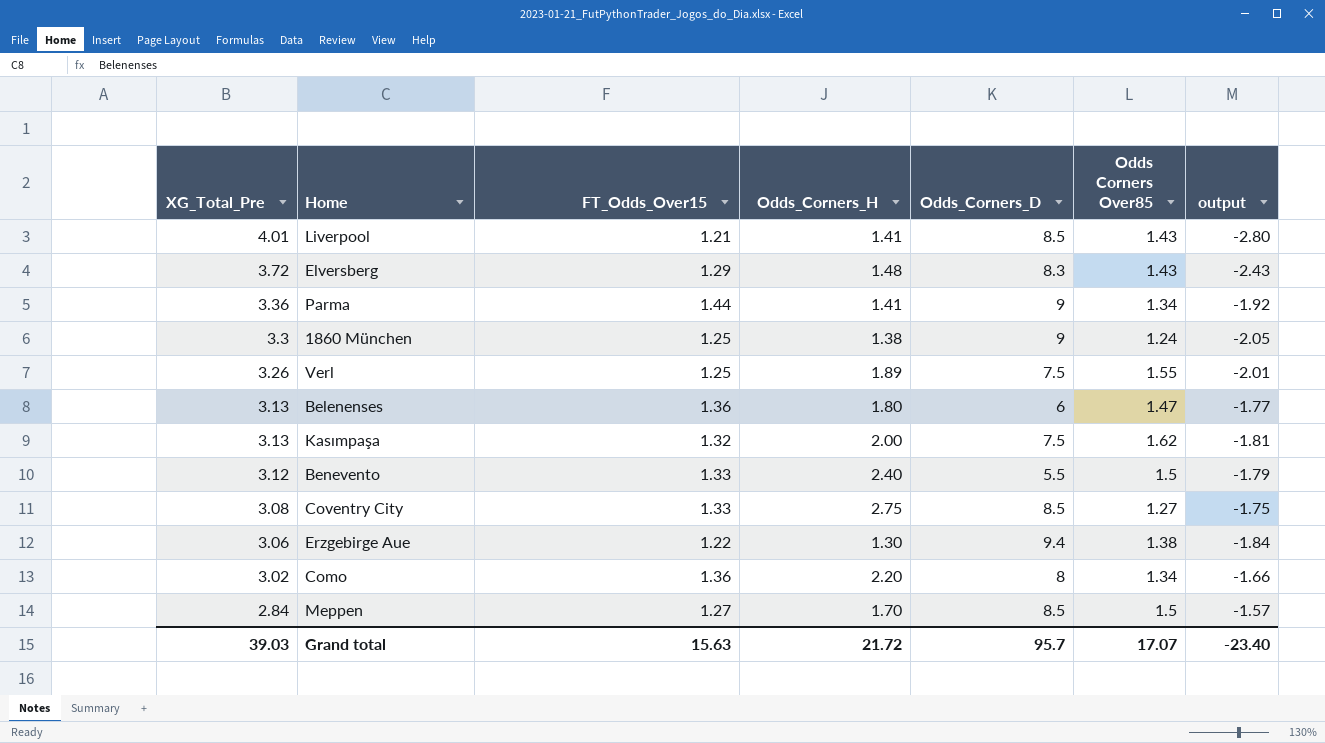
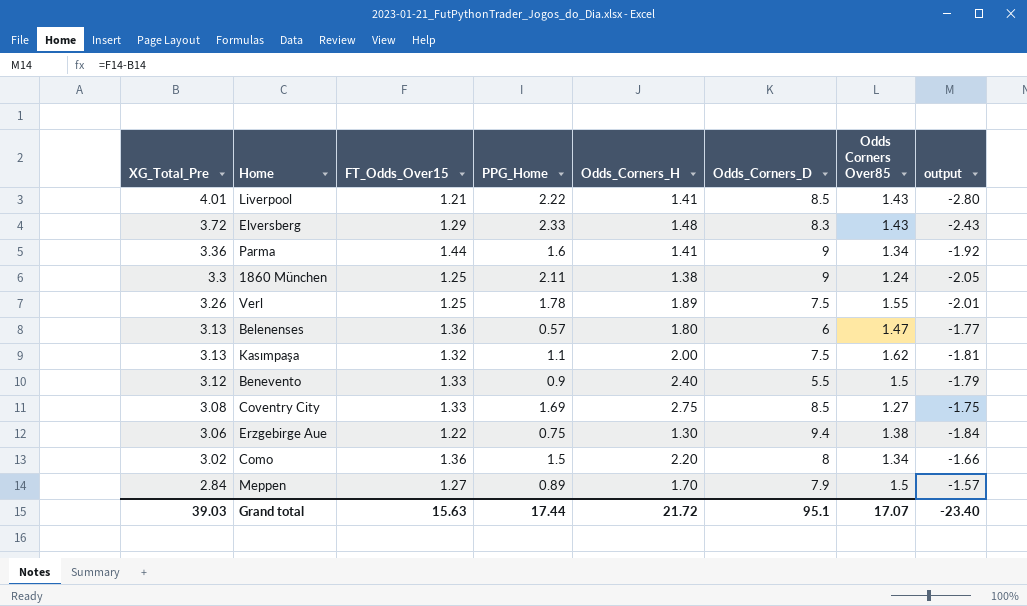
column PPG_Home | position: none -> 4
Meppen | Odds_Corners_D: 8.5 -> 7.9
Grand total | Odds_Corners_D: 95.7 -> 95.1

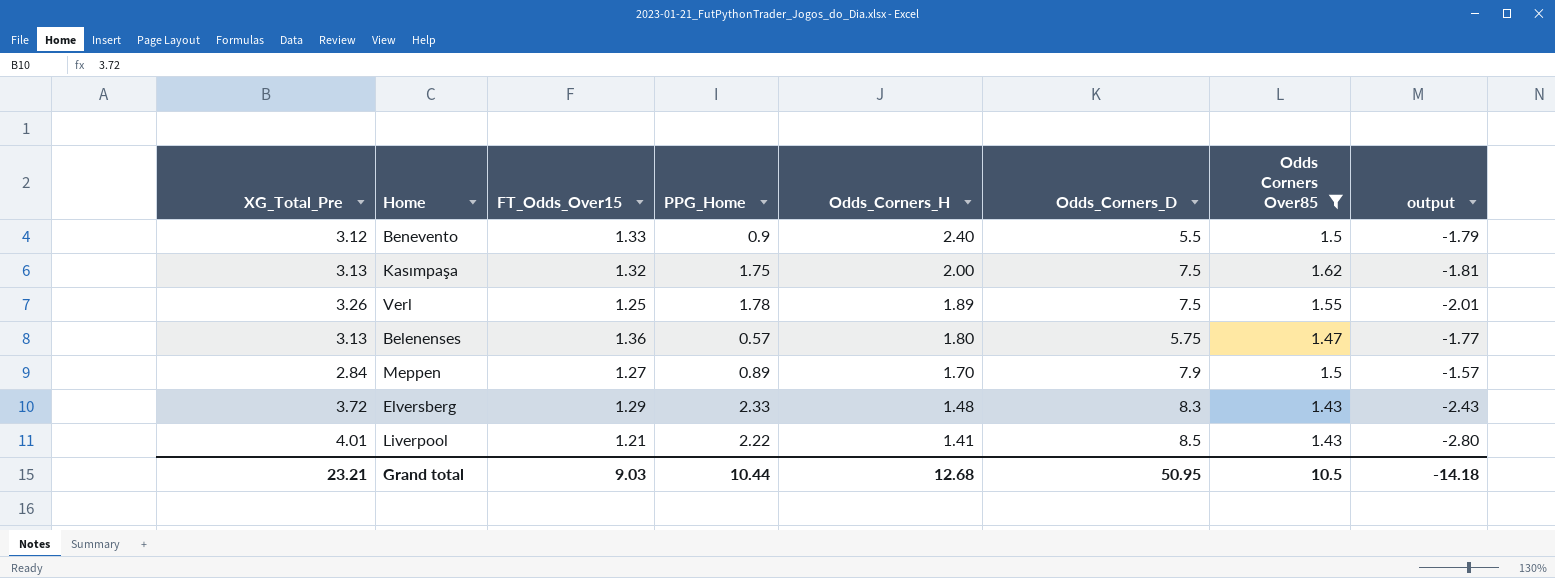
filter: none -> Odds Corners Over85 >= 1.43
row order: XG_Total_Pre descending -> Odds_Corners_H descending
Kasımpaşa | PPG_Home: 1.1 -> 1.75
Belenenses | Odds_Corners_D: 6 -> 5.75
Grand total | XG_Total_Pre: 39.03 -> 23.21
Grand total | FT_Odds_Over15: 15.63 -> 9.03
Grand total | PPG_Home: 17.44 -> 10.44
Grand total | Odds_Corners_H: 21.72 -> 12.68
Grand total | Odds_Corners_D: 95.1 -> 50.95
Grand total | Odds Corners Over85: 17.07 -> 10.5
Grand total | output: -23.40 -> -14.18

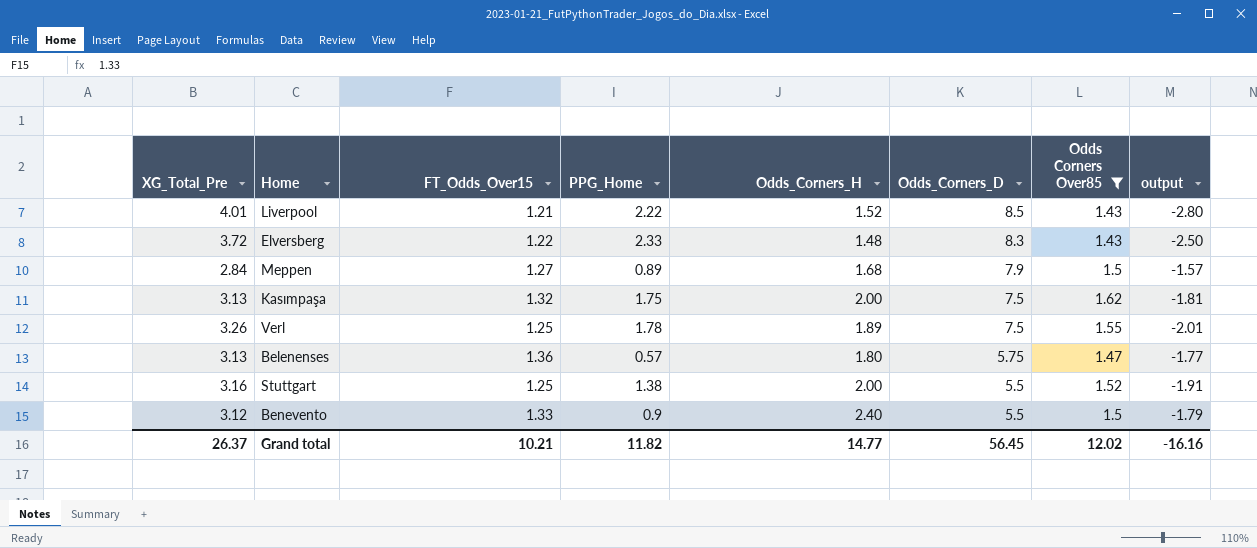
row order: Odds_Corners_H descending -> Odds_Corners_D descending
Liverpool | Odds_Corners_H: 1.41 -> 1.52
Elversberg | FT_Odds_Over15: 1.29 -> 1.22
Elversberg | output: -2.43 -> -2.50
Meppen | Odds_Corners_H: 1.70 -> 1.68
row Stuttgart: none -> 3.16 | 1.25 | 1.38 | 2.00 | 5.5 | 1.52 | -1.91
Grand total | XG_Total_Pre: 23.21 -> 26.37
Grand total | FT_Odds_Over15: 9.03 -> 10.21
Grand total | PPG_Home: 10.44 -> 11.82
Grand total | Odds_Corners_H: 12.68 -> 14.77
Grand total | Odds_Corners_D: 50.95 -> 56.45
Grand total | Odds Corners Over85: 10.5 -> 12.02
Grand total | output: -14.18 -> -16.16

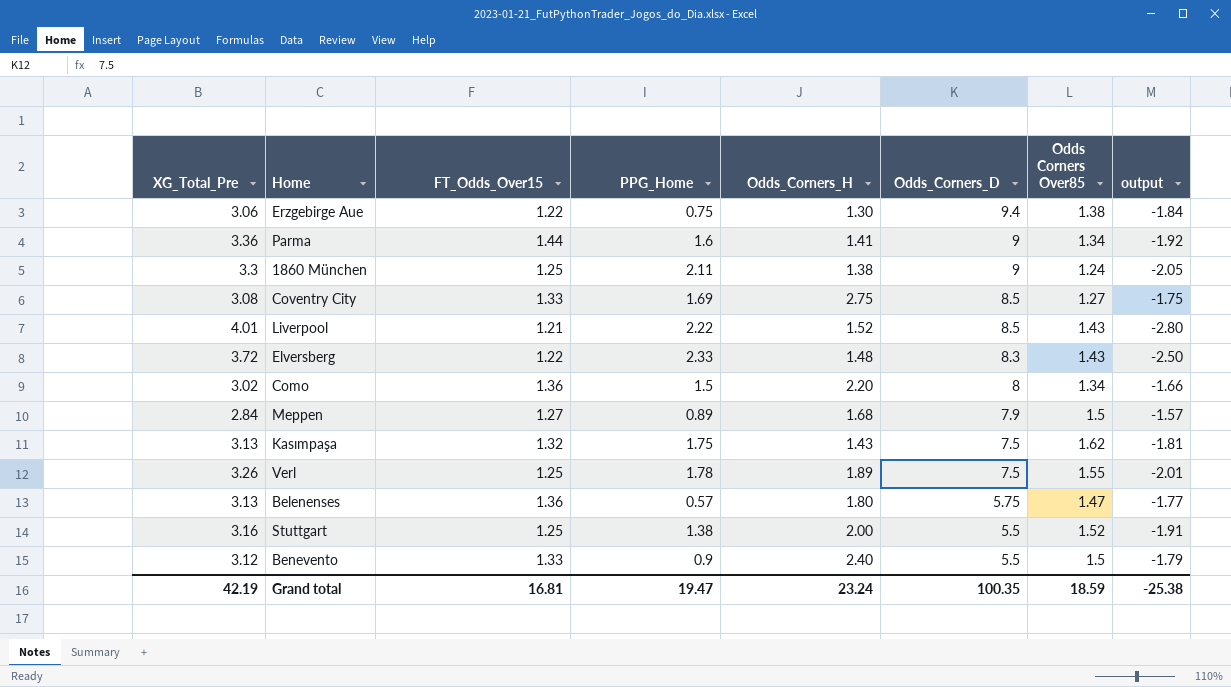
filter: Odds Corners Over85 >= 1.43 -> none
Kasımpaşa | Odds_Corners_H: 2.00 -> 1.43
Grand total | XG_Total_Pre: 26.37 -> 42.19
Grand total | FT_Odds_Over15: 10.21 -> 16.81
Grand total | PPG_Home: 11.82 -> 19.47
Grand total | Odds_Corners_H: 14.77 -> 23.24
Grand total | Odds_Corners_D: 56.45 -> 100.35
Grand total | Odds Corners Over85: 12.02 -> 18.59
Grand total | output: -16.16 -> -25.38

